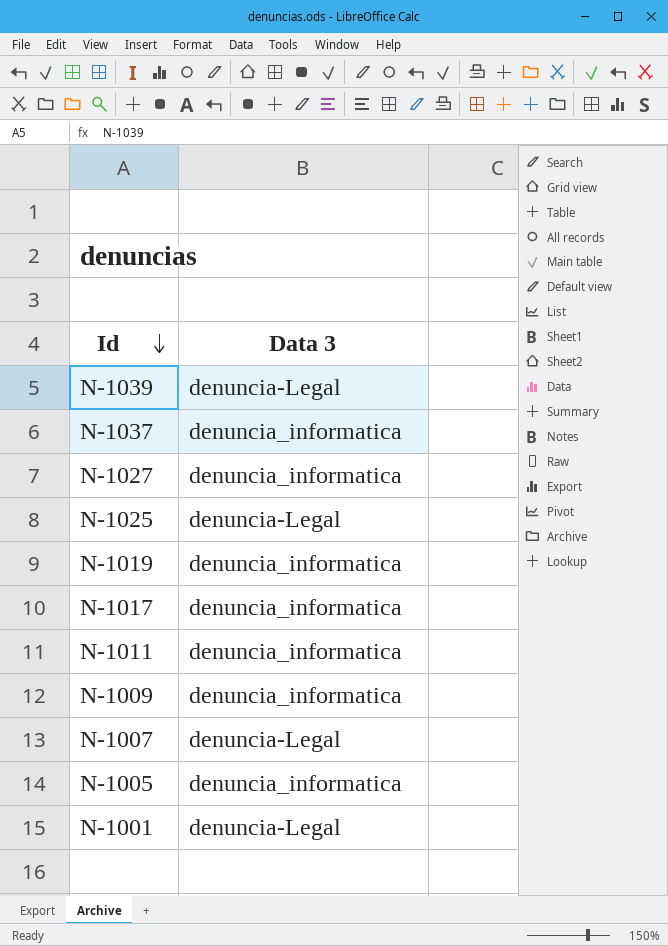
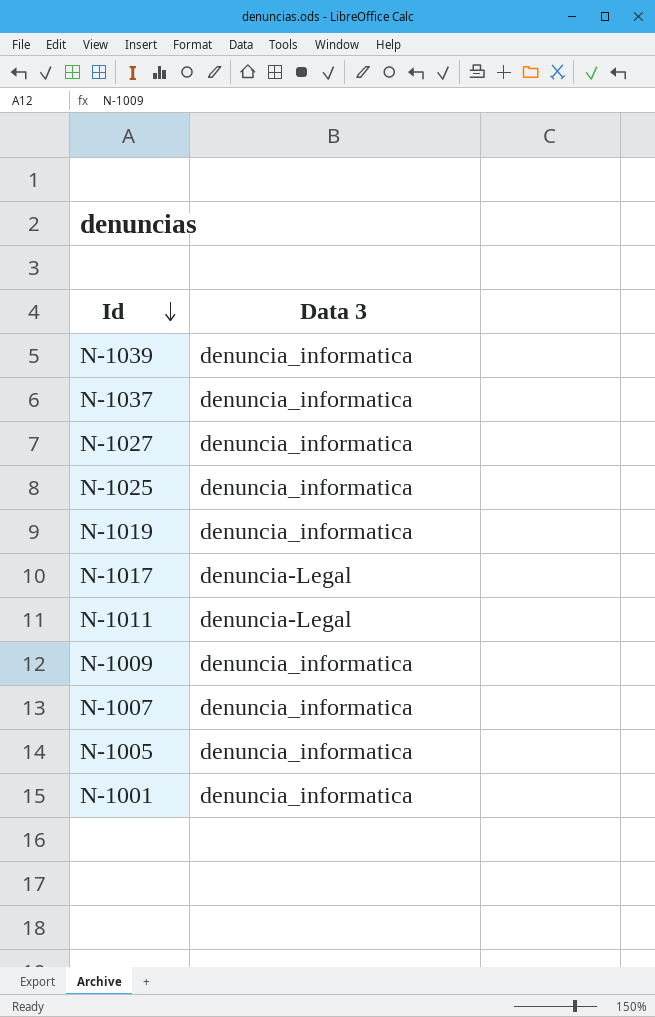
N-1039 | Data 3: denuncia-Legal -> denuncia_informatica
N-1025 | Data 3: denuncia-Legal -> denuncia_informatica
N-1017 | Data 3: denuncia_informatica -> denuncia-Legal
N-1011 | Data 3: denuncia_informatica -> denuncia-Legal
N-1007 | Data 3: denuncia-Legal -> denuncia_informatica
N-1001 | Data 3: denuncia-Legal -> denuncia_informatica

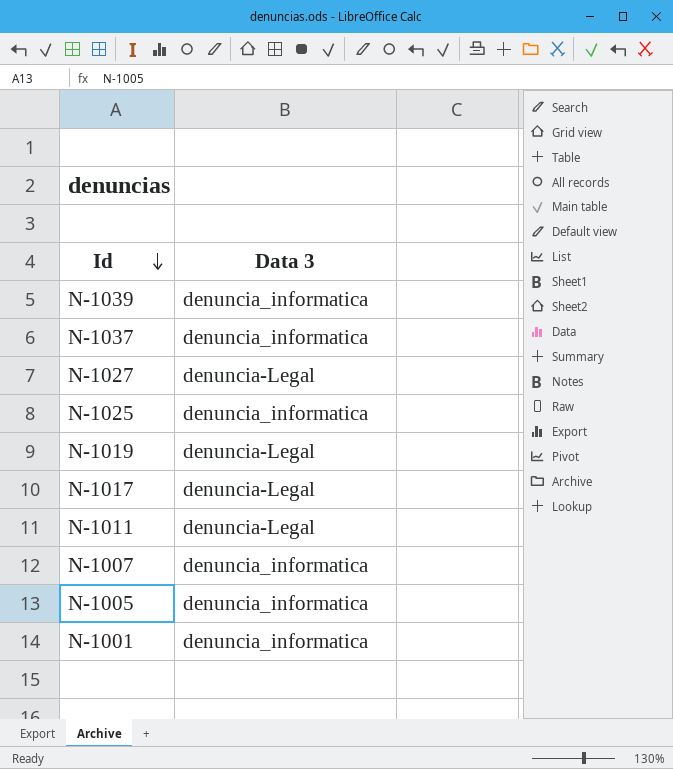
row N-1009: denuncia_informatica -> none
N-1027 | Data 3: denuncia_informatica -> denuncia-Legal
N-1019 | Data 3: denuncia_informatica -> denuncia-Legal

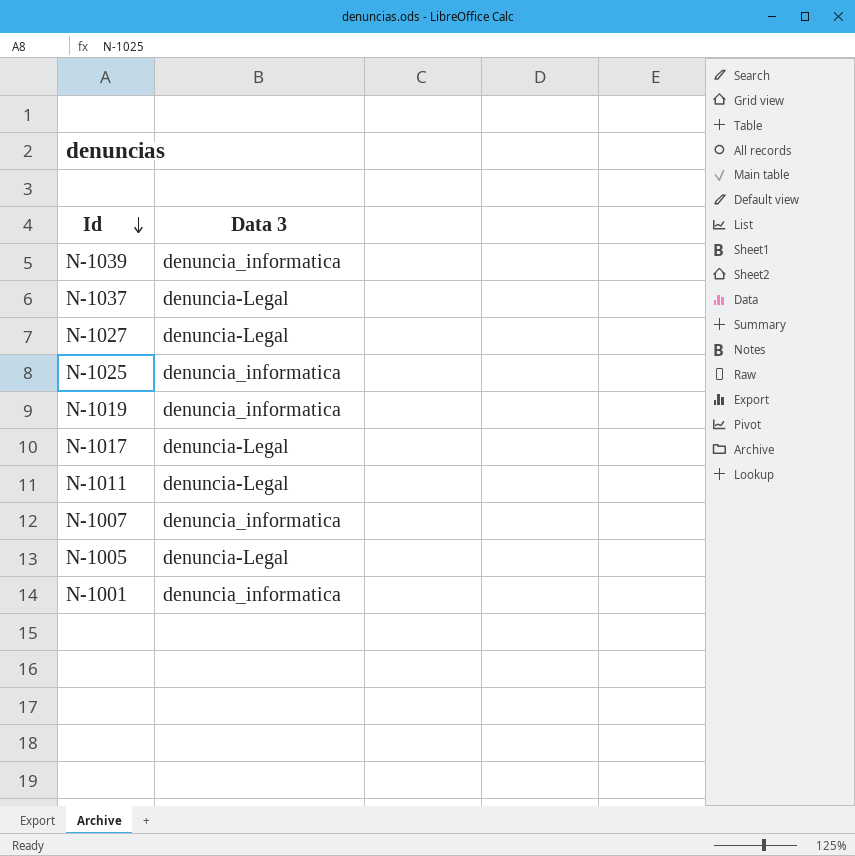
N-1037 | Data 3: denuncia_informatica -> denuncia-Legal
N-1019 | Data 3: denuncia-Legal -> denuncia_informatica
N-1005 | Data 3: denuncia_informatica -> denuncia-Legal

